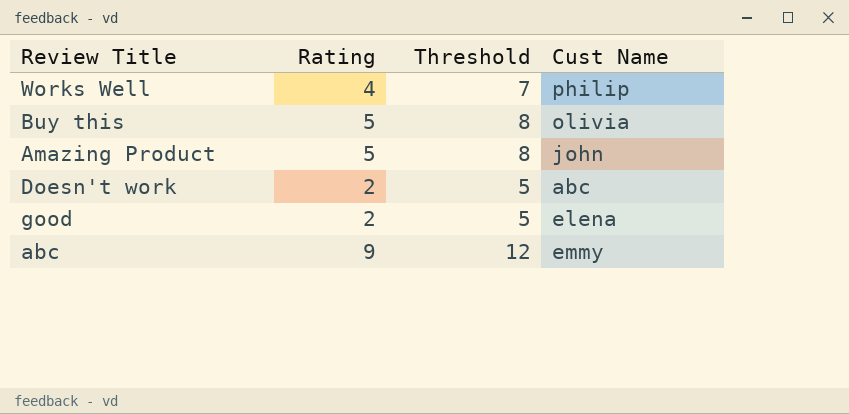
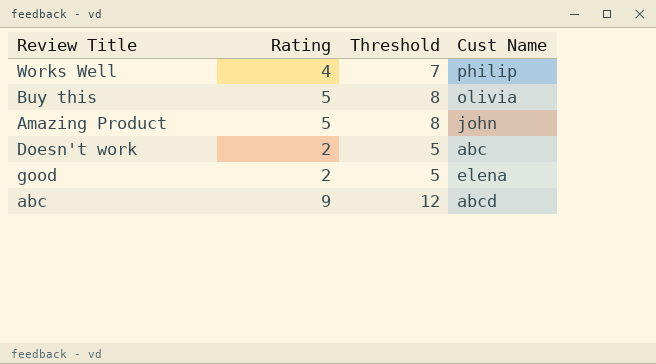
abc | Cust Name: emmy -> abcd

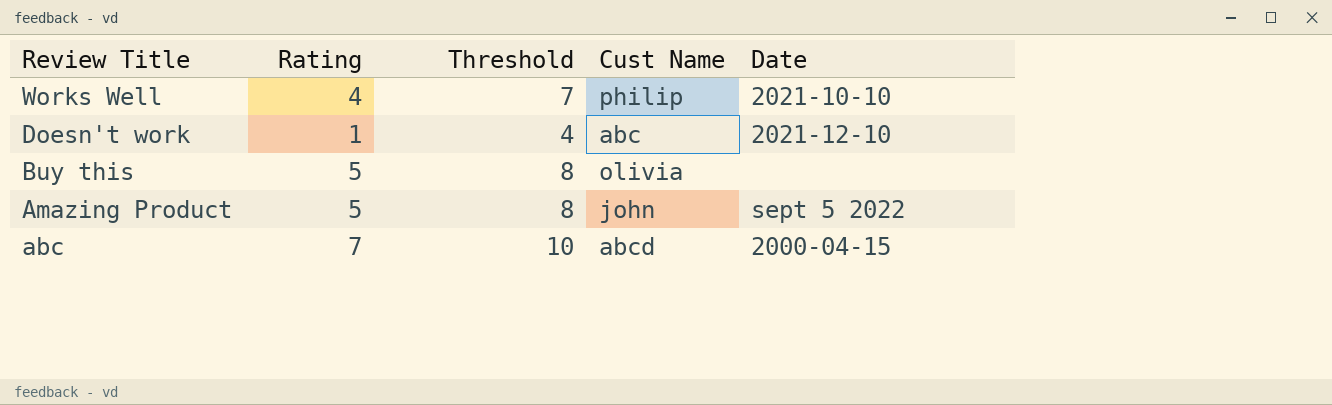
row order: none -> Review Title descending
column Date | position: none -> 5
row good: 2 | 5 | elena -> none
Doesn't work | Rating: 2 -> 1
Doesn't work | Threshold: 5 -> 4
abc | Rating: 9 -> 7
abc | Threshold: 12 -> 10

